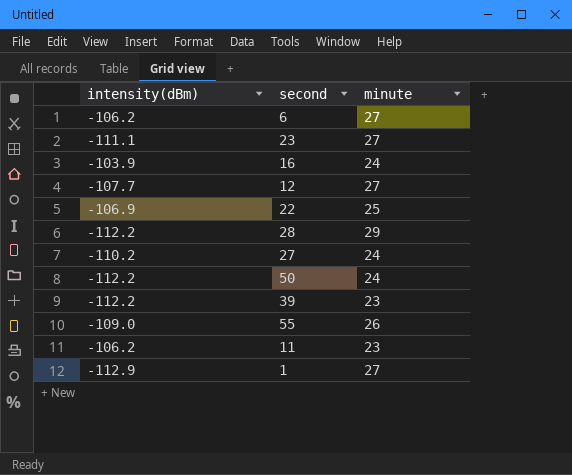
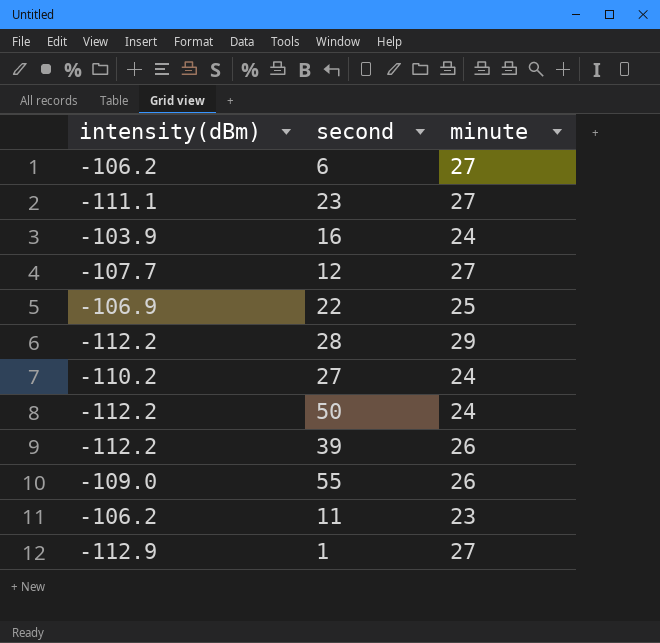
39 | minute: 23 -> 26

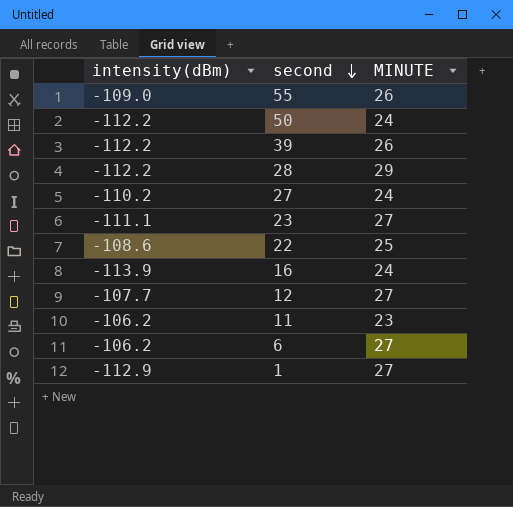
row order: none -> second descending
column name: minute -> MINUTE
22 | intensity(dBm): -106.9 -> -108.6
16 | intensity(dBm): -103.9 -> -113.9

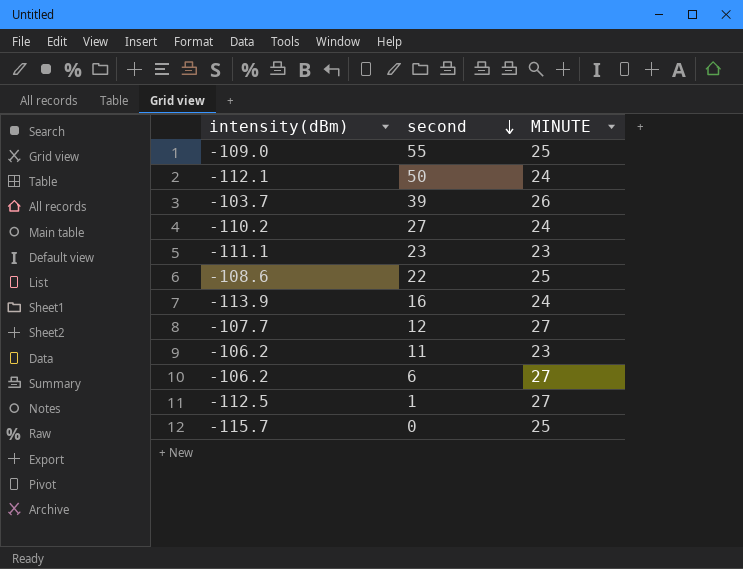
row 28: -112.2 | 29 -> none
55 | MINUTE: 26 -> 25
50 | intensity(dBm): -112.2 -> -112.1
39 | intensity(dBm): -112.2 -> -103.7
23 | MINUTE: 27 -> 23
1 | intensity(dBm): -112.9 -> -112.5
row 0: none -> -115.7 | 25

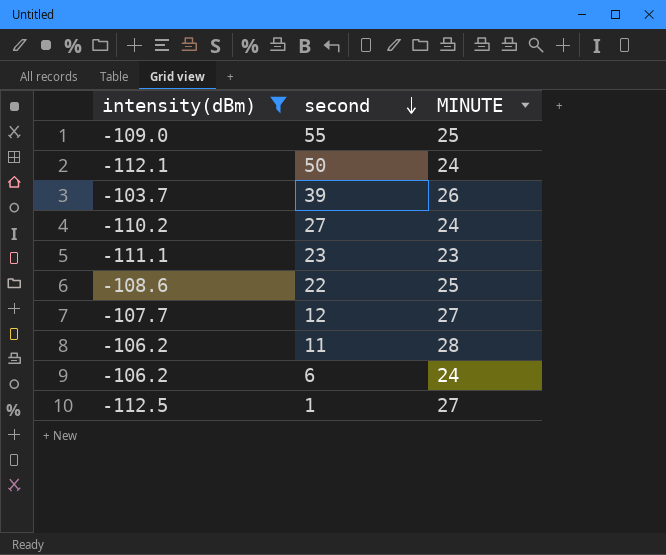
filter: none -> intensity(dBm) >= -112.5
11 | MINUTE: 23 -> 28
6 | MINUTE: 27 -> 24

